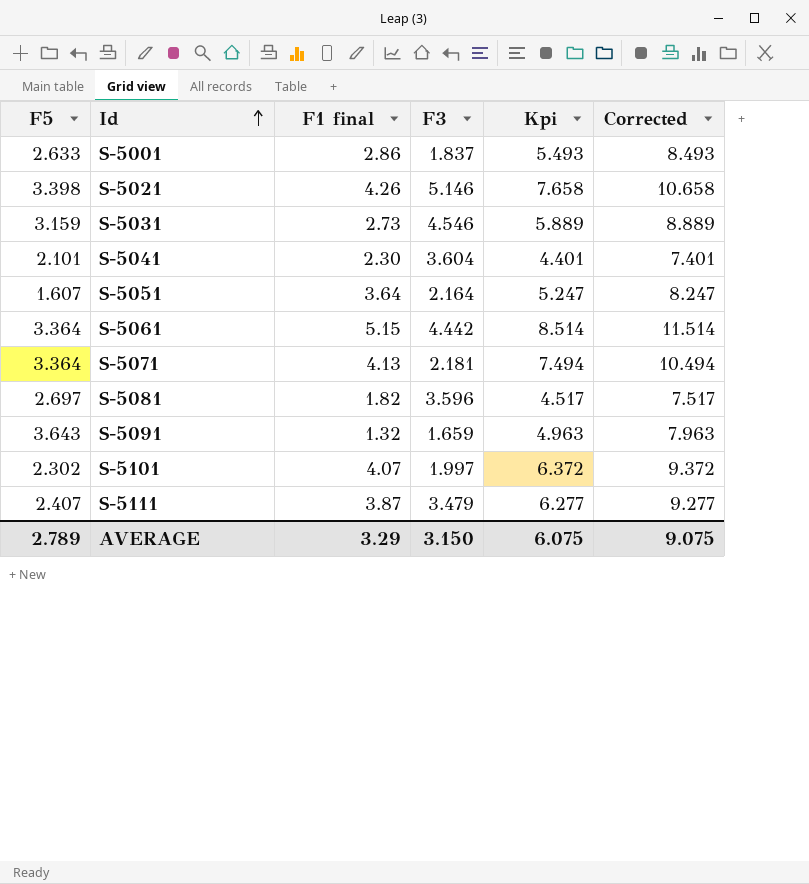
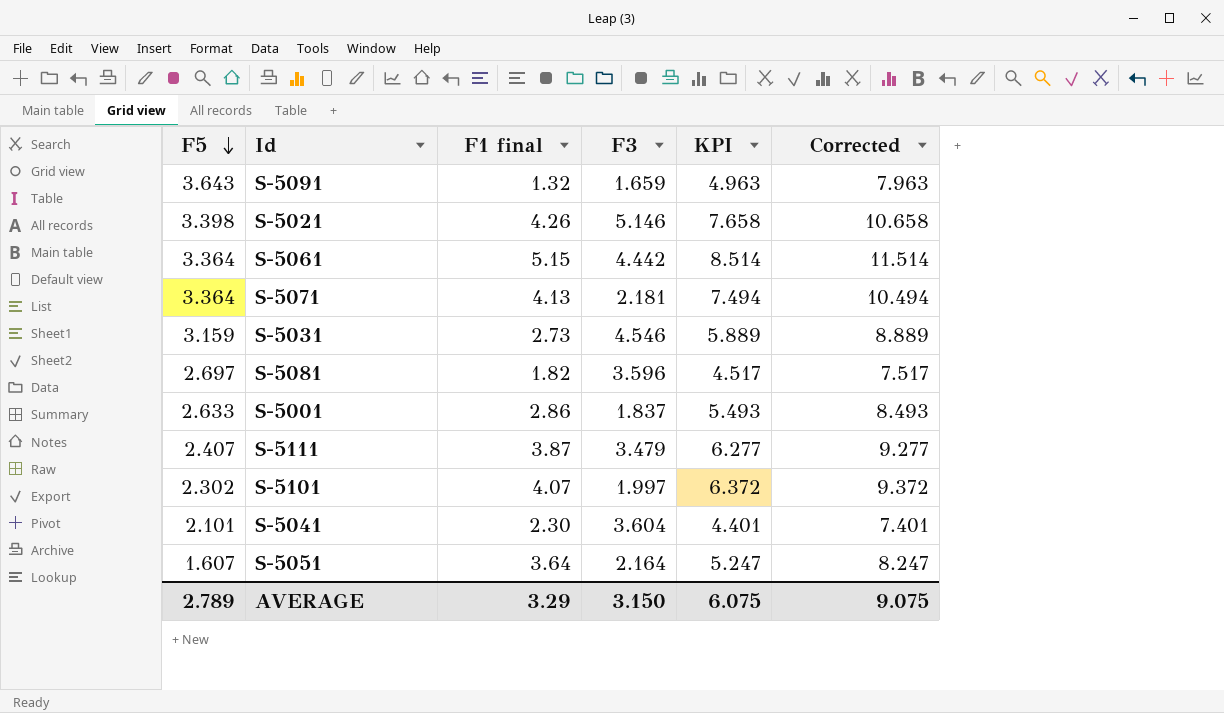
row order: Id ascending -> F5 descending
column name: Kpi -> KPI

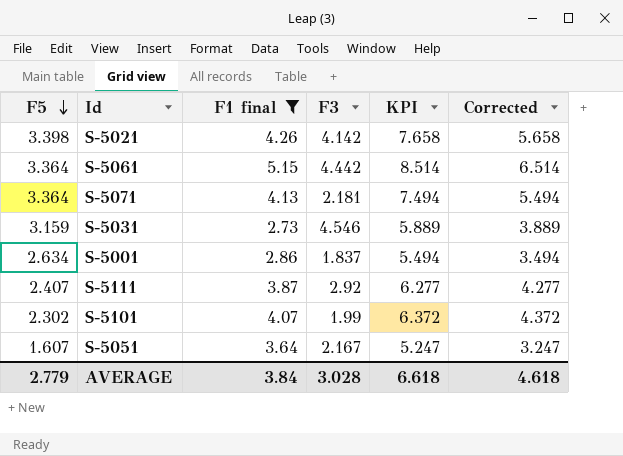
filter: none -> F1 final >= 2.73
column Corrected | formula: [KPI] + 3 -> [KPI] - 2
S-5021 | F3: 5.146 -> 4.142
S-5001 | F5: 2.633 -> 2.634
S-5001 | KPI: 5.493 -> 5.494
S-5111 | F3: 3.479 -> 2.92
S-5101 | F3: 1.997 -> 1.99
S-5051 | F3: 2.164 -> 2.167
AVERAGE | F5: 2.789 -> 2.779
AVERAGE | F1 final: 3.29 -> 3.84
AVERAGE | F3: 3.150 -> 3.028
AVERAGE | KPI: 6.075 -> 6.618
AVERAGE | Corrected: 9.075 -> 4.618

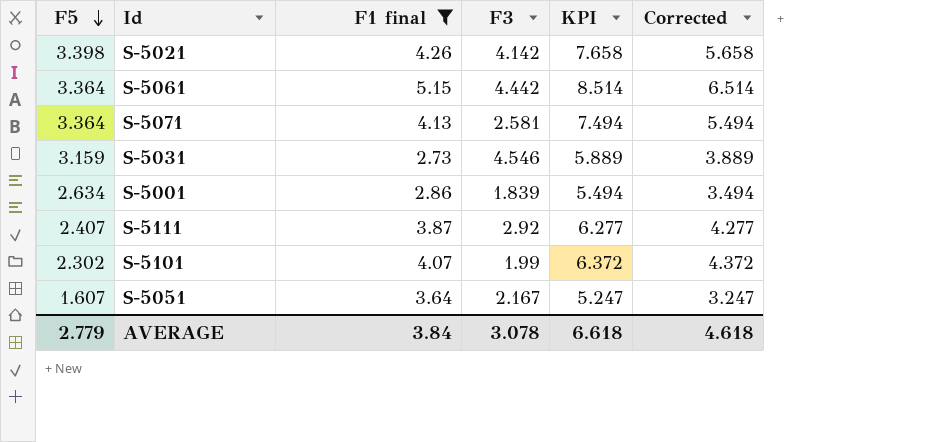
S-5071 | F3: 2.181 -> 2.581
S-5001 | F3: 1.837 -> 1.839
AVERAGE | F3: 3.028 -> 3.078

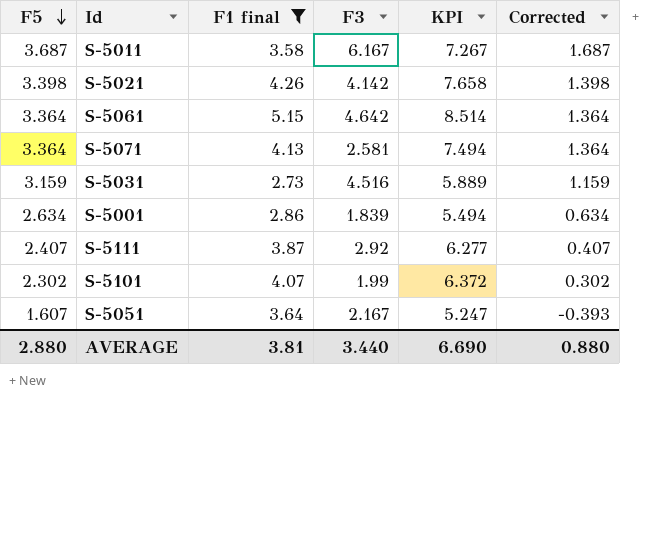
column Corrected | formula: [KPI] - 2 -> [F5] - 2
row S-5011: none -> 3.687 | 3.58 | 6.167 | 7.267 | 1.687
S-5061 | F3: 4.442 -> 4.642
S-5031 | F3: 4.546 -> 4.516
AVERAGE | F5: 2.779 -> 2.880
AVERAGE | F1 final: 3.84 -> 3.81
AVERAGE | F3: 3.078 -> 3.440
AVERAGE | KPI: 6.618 -> 6.690
AVERAGE | Corrected: 4.618 -> 0.880

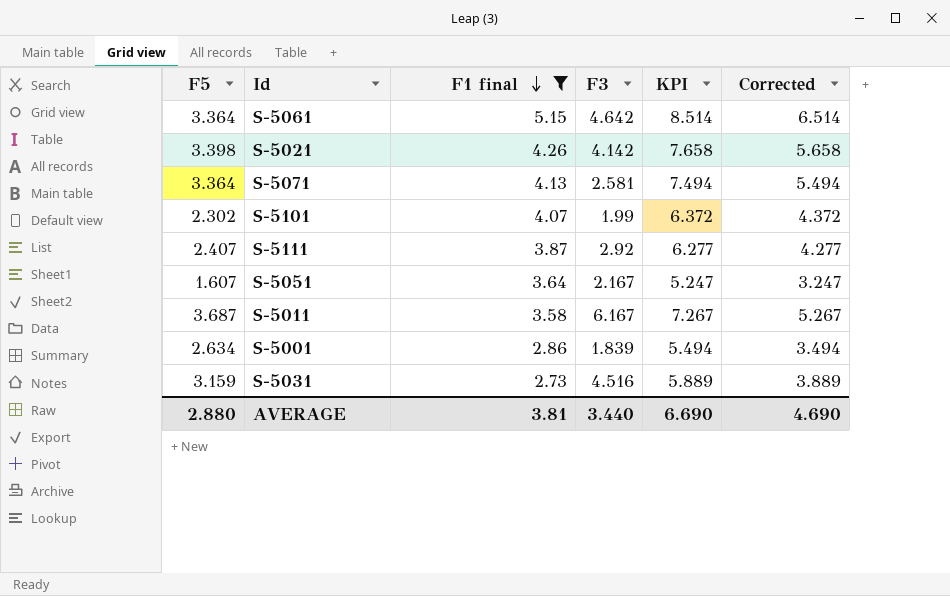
row order: F5 descending -> F1 final descending
column Corrected | formula: [F5] - 2 -> [KPI] - 2
AVERAGE | Corrected: 0.880 -> 4.690

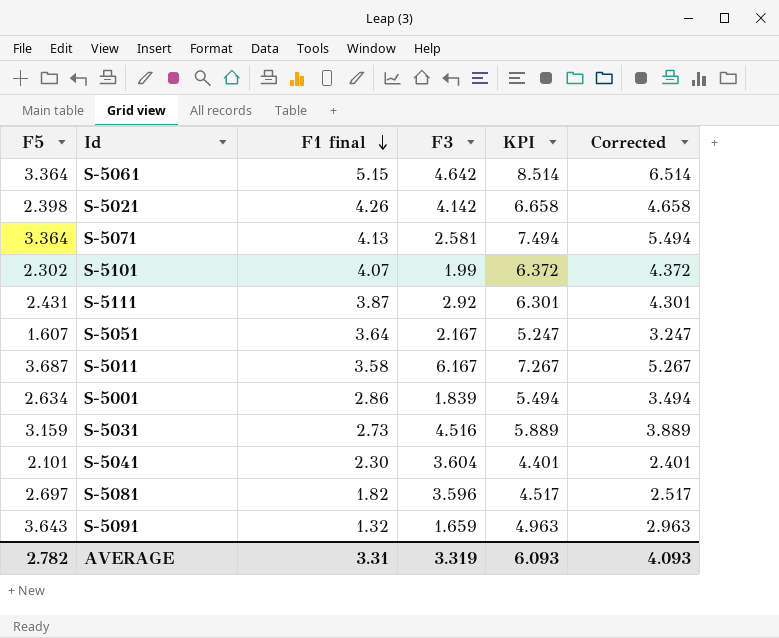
filter: F1 final >= 2.73 -> none
S-5021 | F5: 3.398 -> 2.398
S-5021 | KPI: 7.658 -> 6.658
S-5021 | Corrected: 5.658 -> 4.658
S-5111 | F5: 2.407 -> 2.431
S-5111 | KPI: 6.277 -> 6.301
S-5111 | Corrected: 4.277 -> 4.301
AVERAGE | F5: 2.880 -> 2.782
AVERAGE | F1 final: 3.81 -> 3.31
AVERAGE | F3: 3.440 -> 3.319
AVERAGE | KPI: 6.690 -> 6.093
AVERAGE | Corrected: 4.690 -> 4.093

